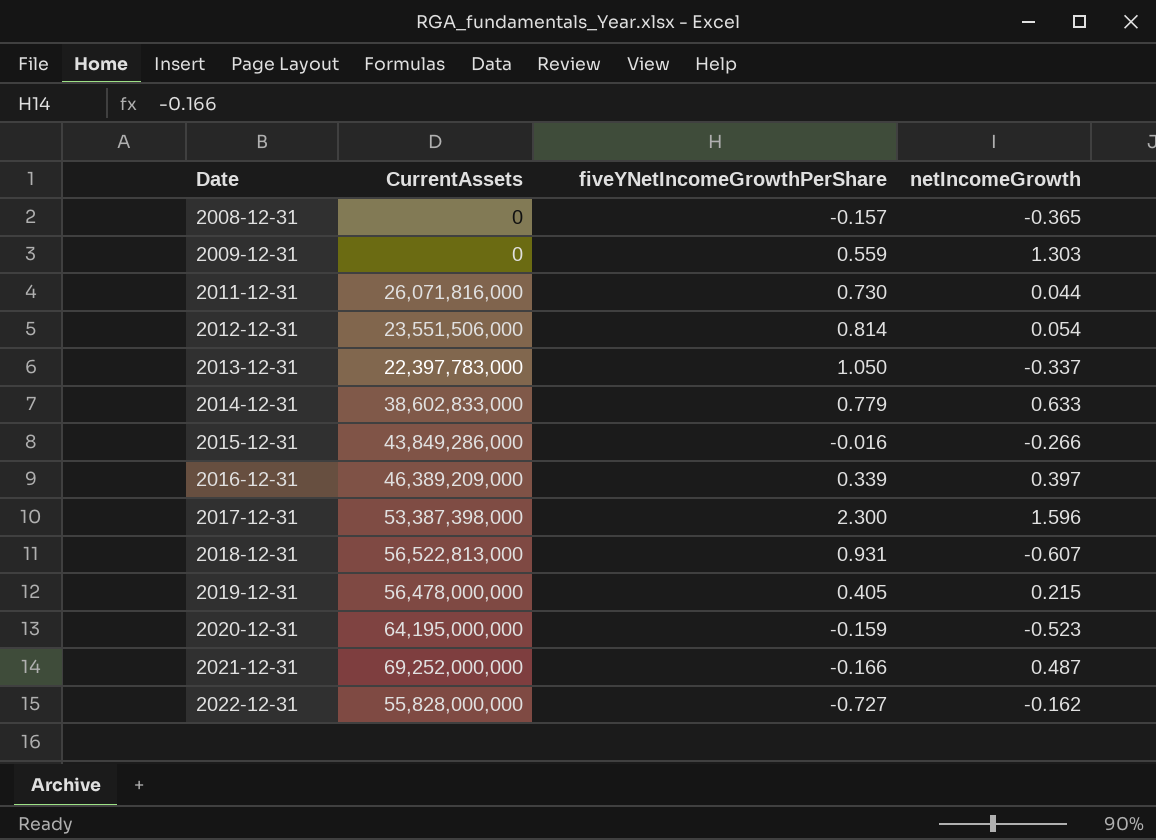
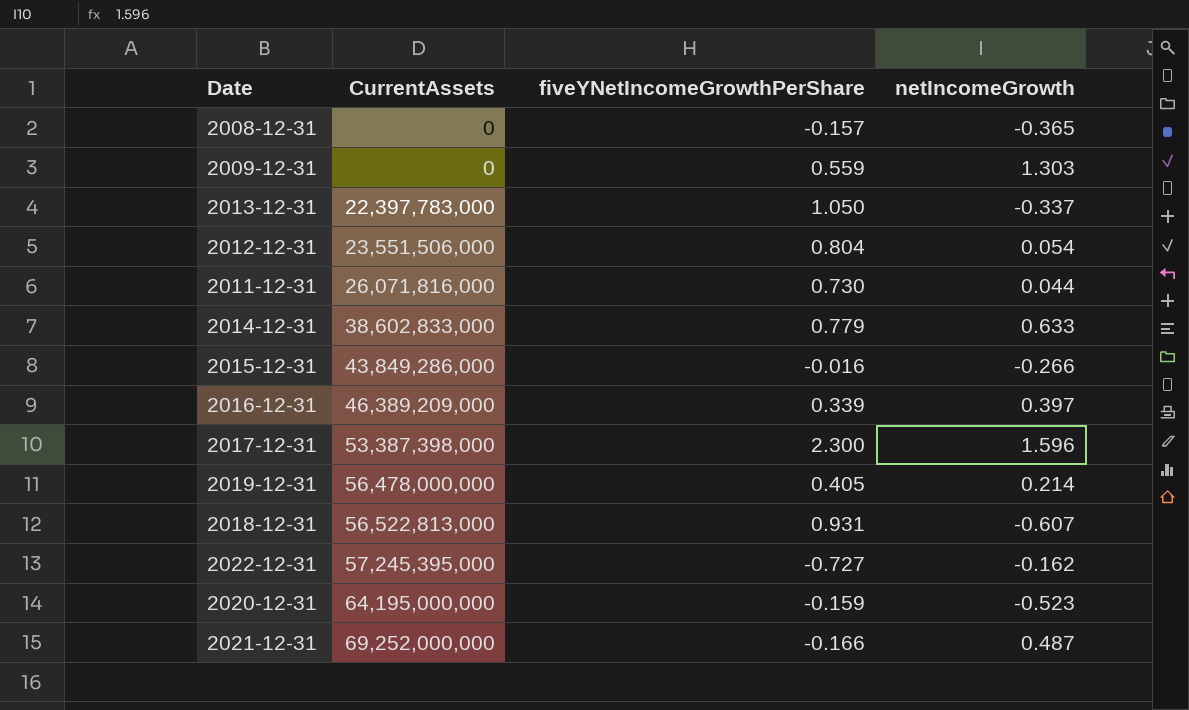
row order: Date ascending -> CurrentAssets ascending
2012-12-31 | fiveYNetIncomeGrowthPerShare: 0.814 -> 0.804
2019-12-31 | netIncomeGrowth: 0.215 -> 0.214
2022-12-31 | CurrentAssets: 55,828,000,000 -> 57,245,395,000

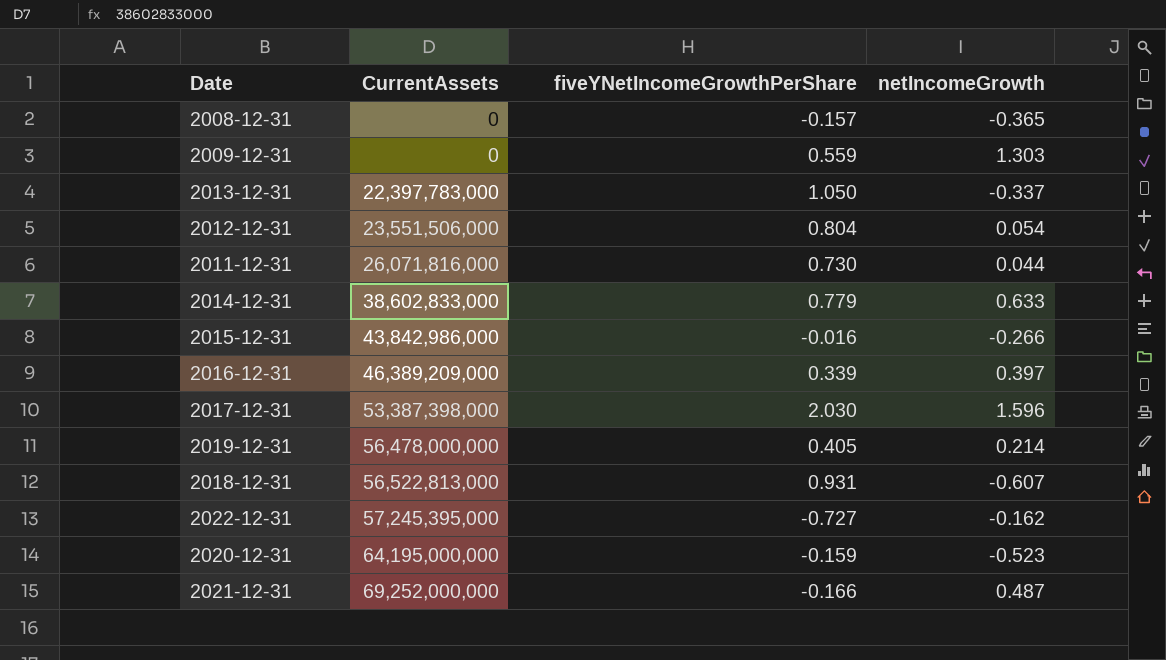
2015-12-31 | CurrentAssets: 43,849,286,000 -> 43,842,986,000
2017-12-31 | fiveYNetIncomeGrowthPerShare: 2.300 -> 2.030

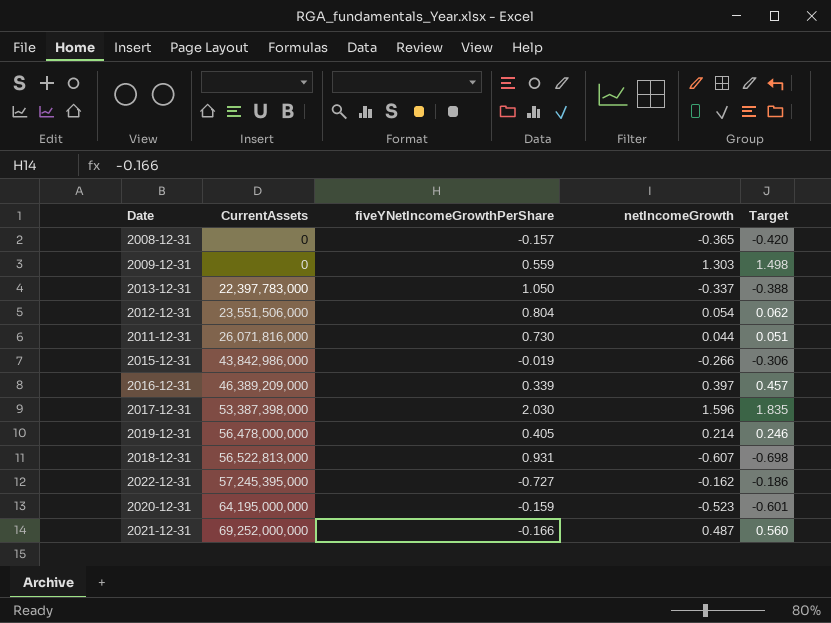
column Target | formula: none -> [netIncomeGrowth] * 1.15
row 2014-12-31: 38,602,833,000 | 0.779 | 0.633 -> none
2015-12-31 | fiveYNetIncomeGrowthPerShare: -0.016 -> -0.019

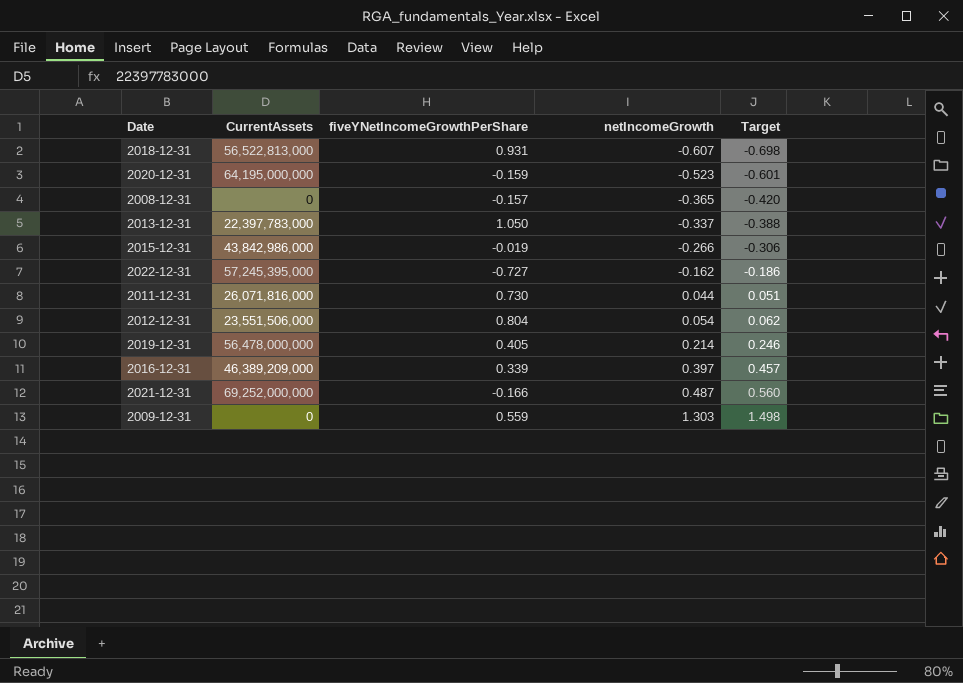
row order: CurrentAssets ascending -> netIncomeGrowth ascending
row 2017-12-31: 53,387,398,000 | 2.030 | 1.596 | 1.835 -> none

